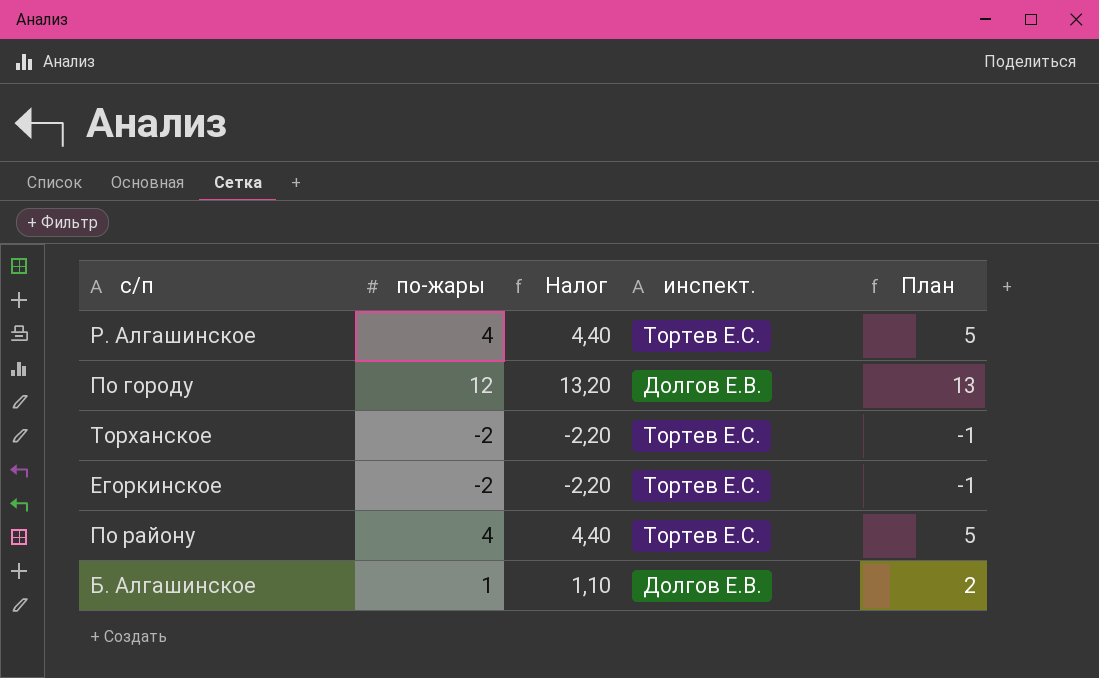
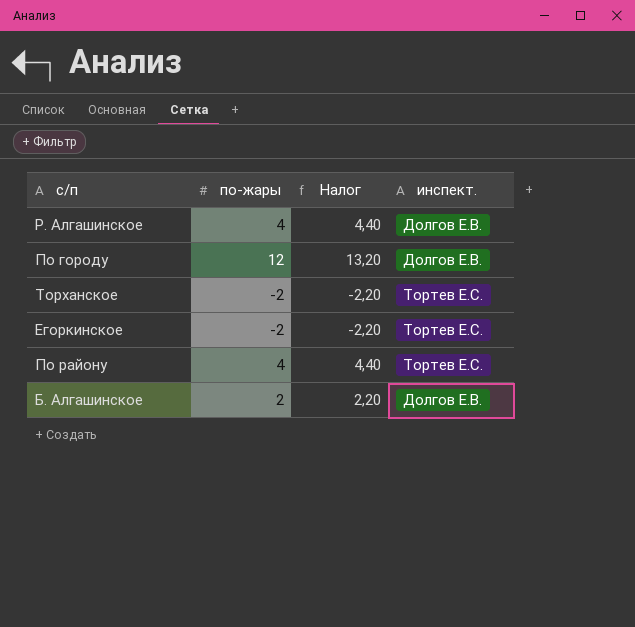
column План | formula: [по-жары] + 1 -> none
Р. Алгашинское | инспект.: Тортев Е.С. -> Долгов Е.В.
Б. Алгашинское | по-жары: 1 -> 2
Б. Алгашинское | Налог: 1,10 -> 2,20

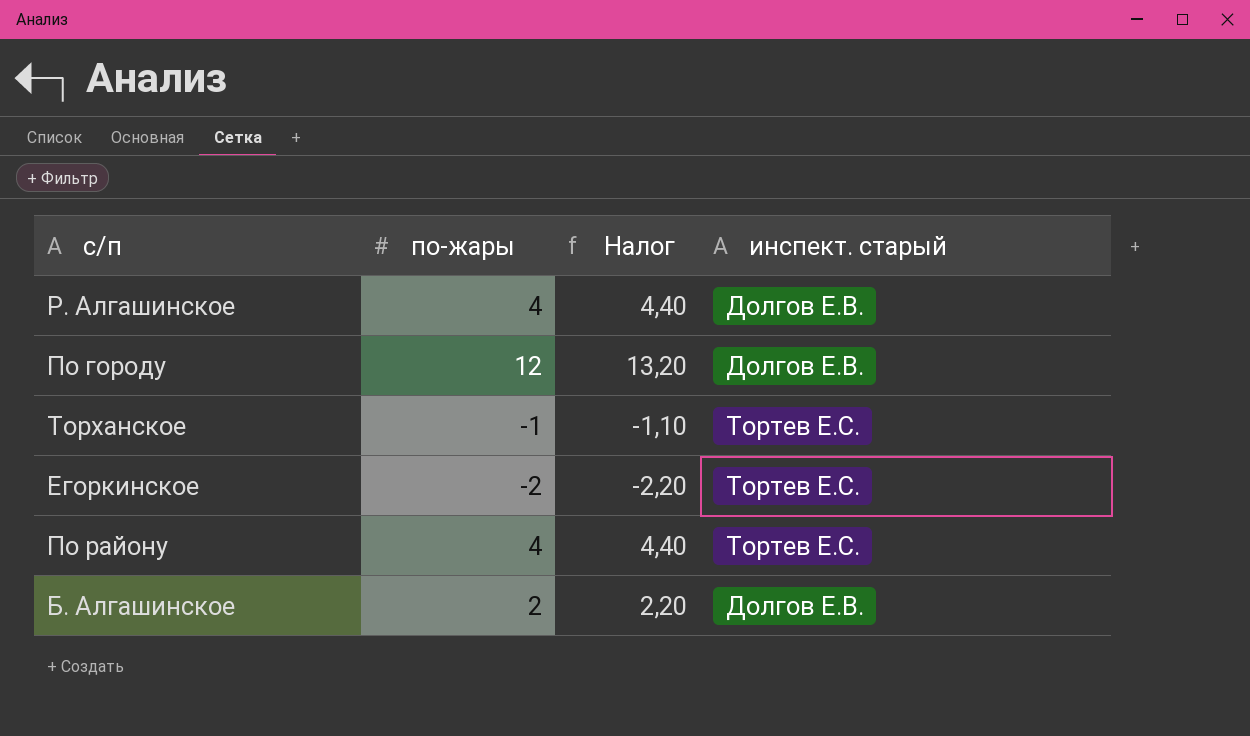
column name: инспект. -> инспект. старый
Торханское | по-жары: -2 -> -1
Торханское | Налог: -2,20 -> -1,10

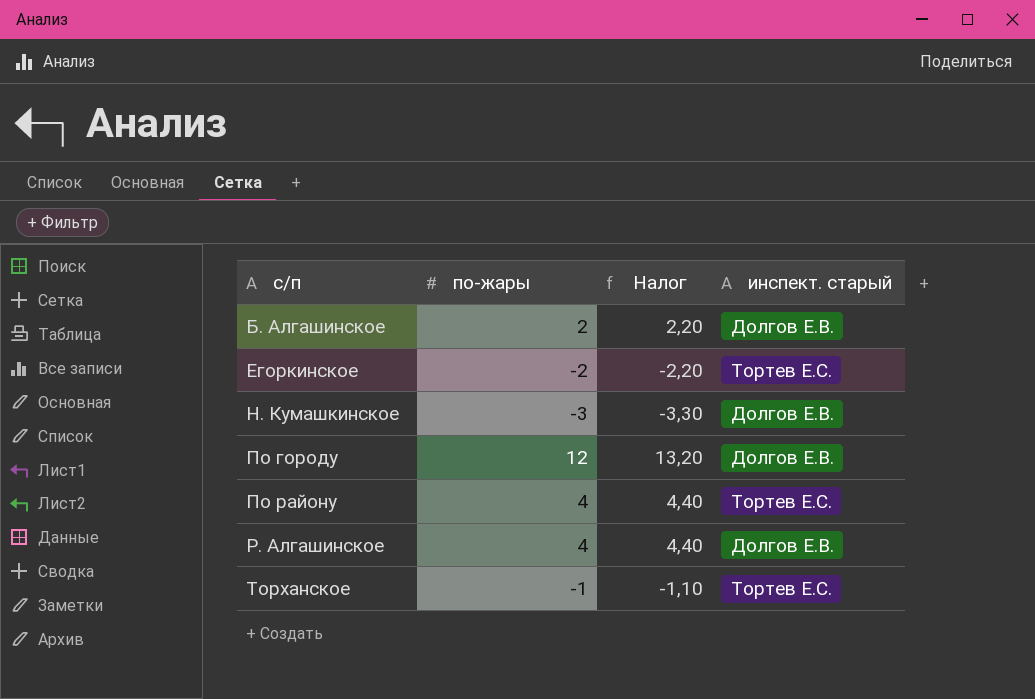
row order: none -> с/п ascending
row Н. Кумашкинское: none -> -3 | -3,30 | Долгов Е.В.

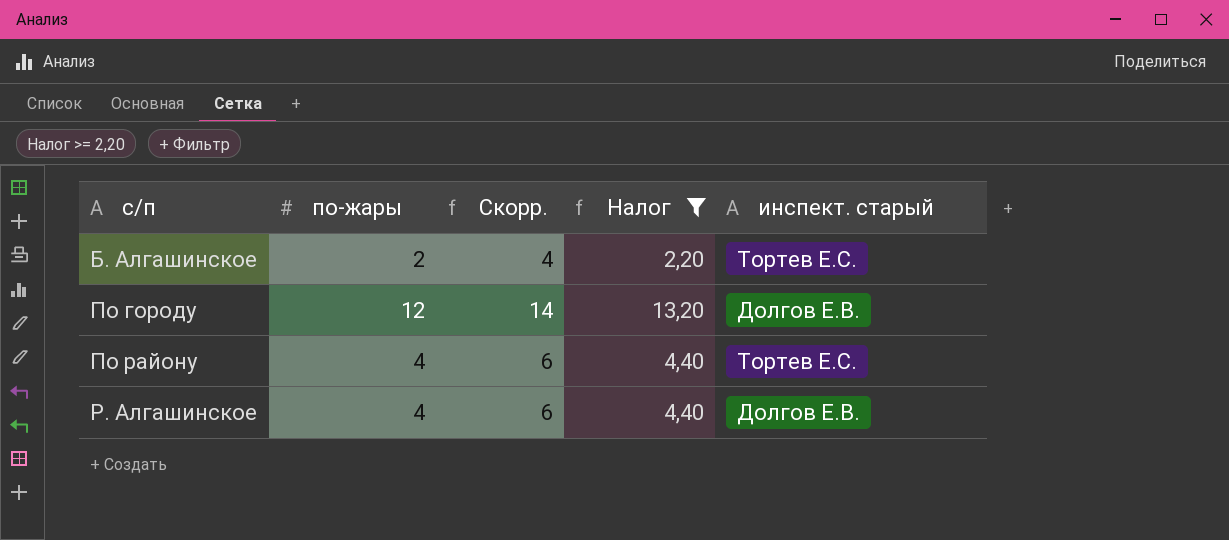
filter: none -> Налог >= 2,20
column Скорр. | formula: none -> [по-жары] + 2
Б. Алгашинское | инспект. старый: Долгов Е.В. -> Тортев Е.С.

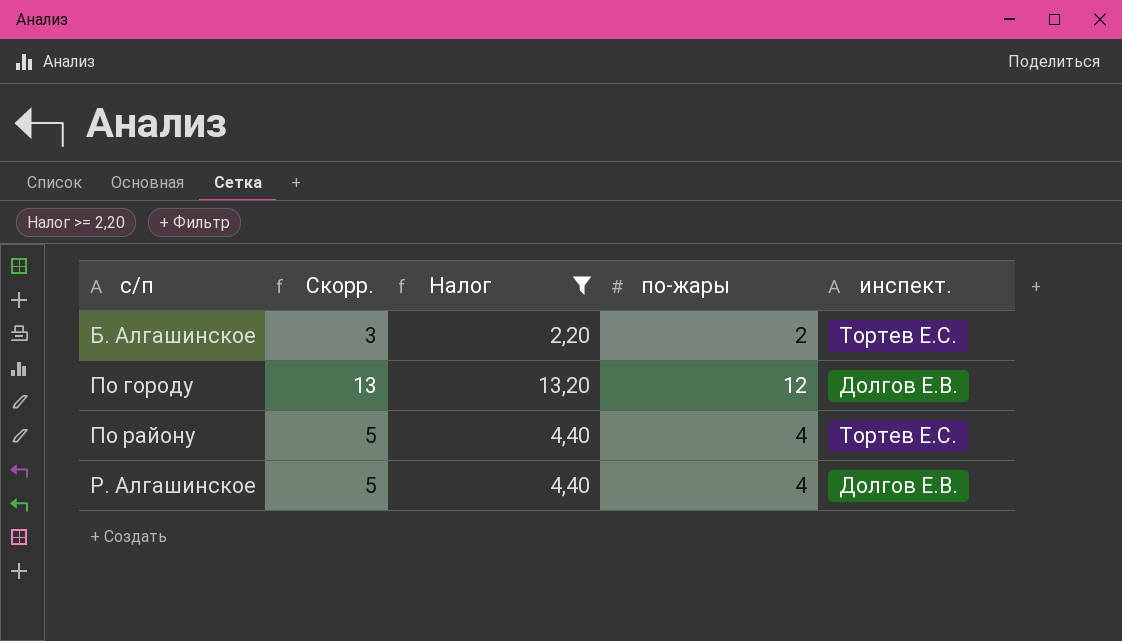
column Скорр. | formula: [по-жары] + 2 -> [по-жары] + 1
column по-жары | position: 2 -> 4
column name: инспект. старый -> инспект.

